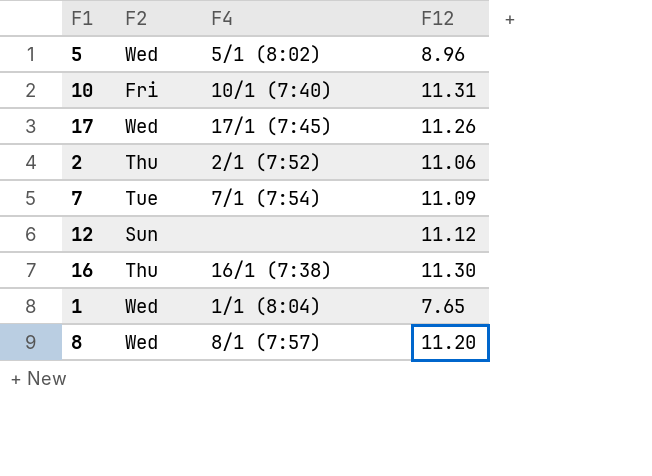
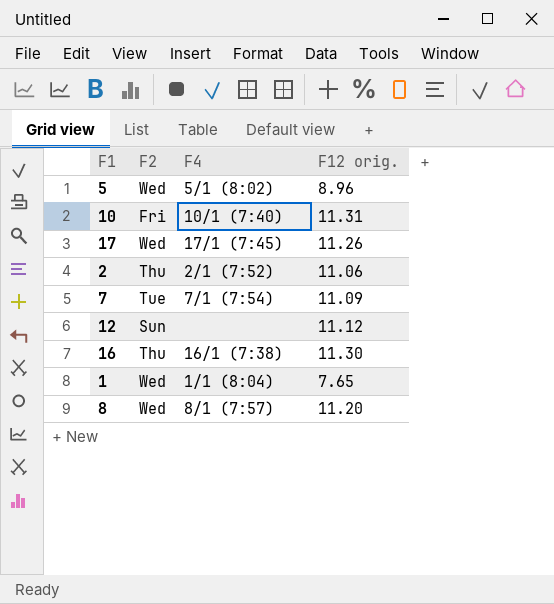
column name: F12 -> F12 orig.

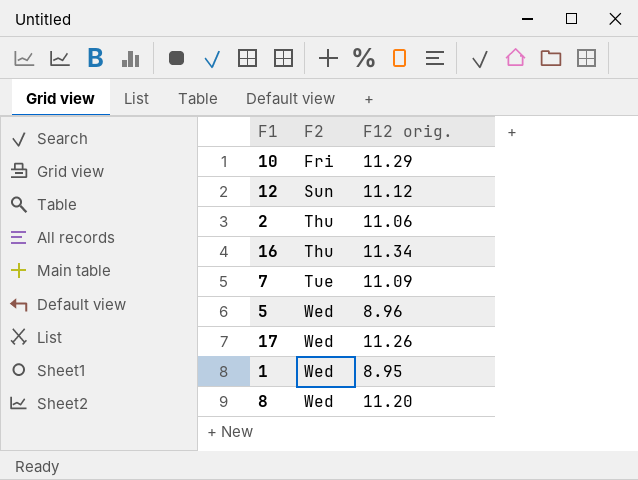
row order: none -> F2 ascending
column F4 | position: 3 -> none
10 | F12 orig.: 11.31 -> 11.29
16 | F12 orig.: 11.30 -> 11.34
1 | F12 orig.: 7.65 -> 8.95

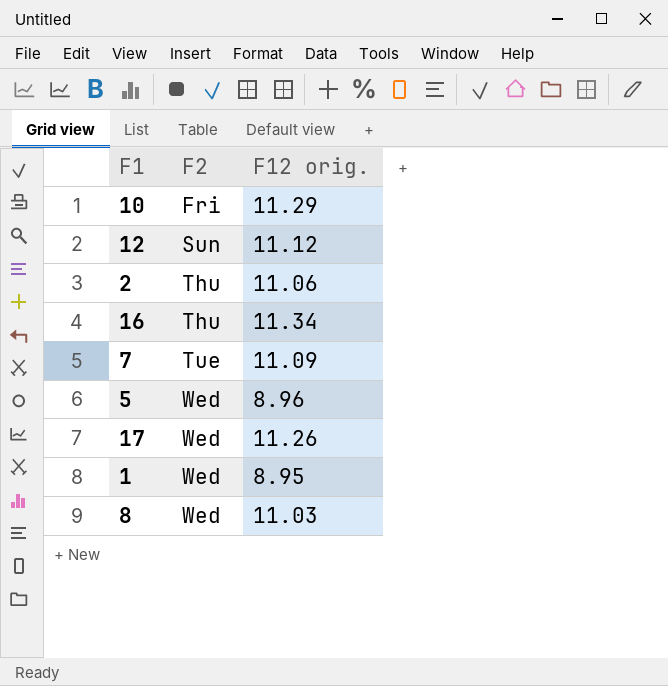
8 | F12 orig.: 11.20 -> 11.03

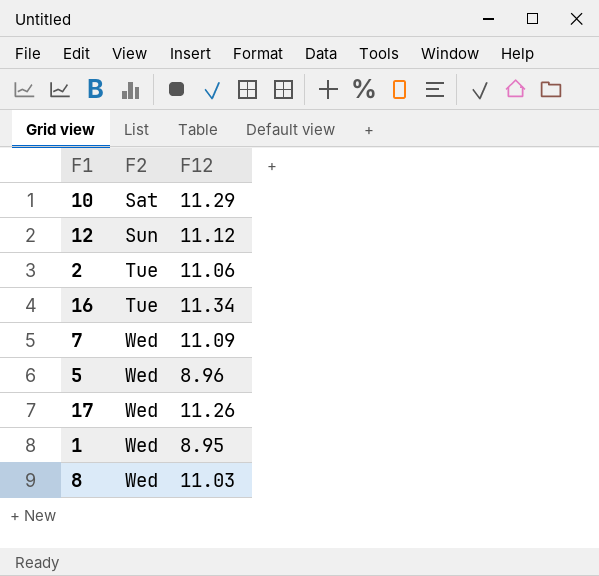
column name: F12 orig. -> F12
10 | F2: Fri -> Sat
2 | F2: Thu -> Tue
16 | F2: Thu -> Tue
7 | F2: Tue -> Wed

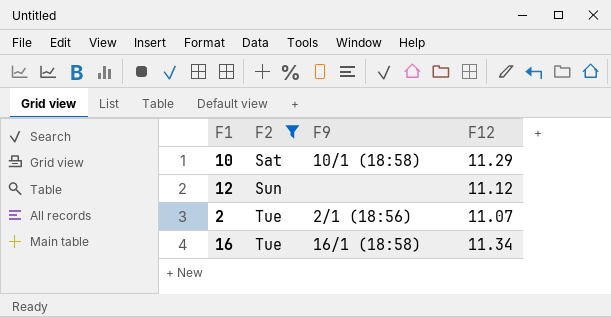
filter: none -> F2 != Wed
column F9 | position: none -> 3
2 | F12: 11.06 -> 11.07

